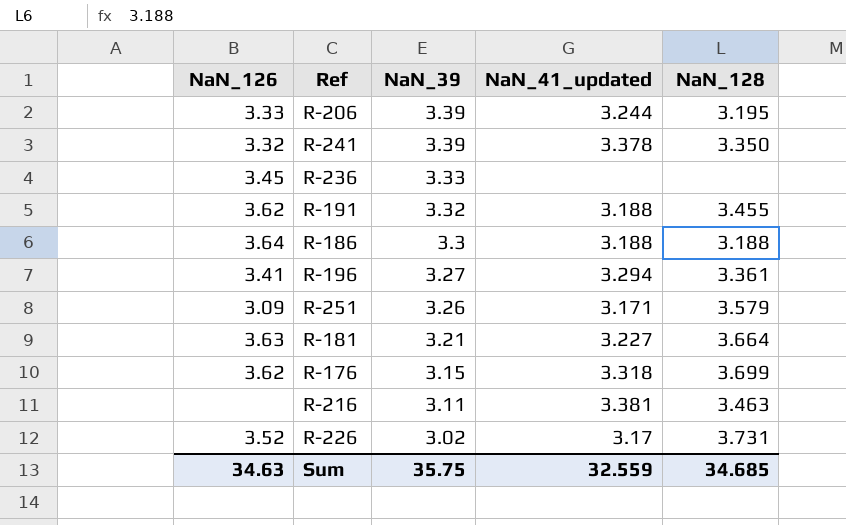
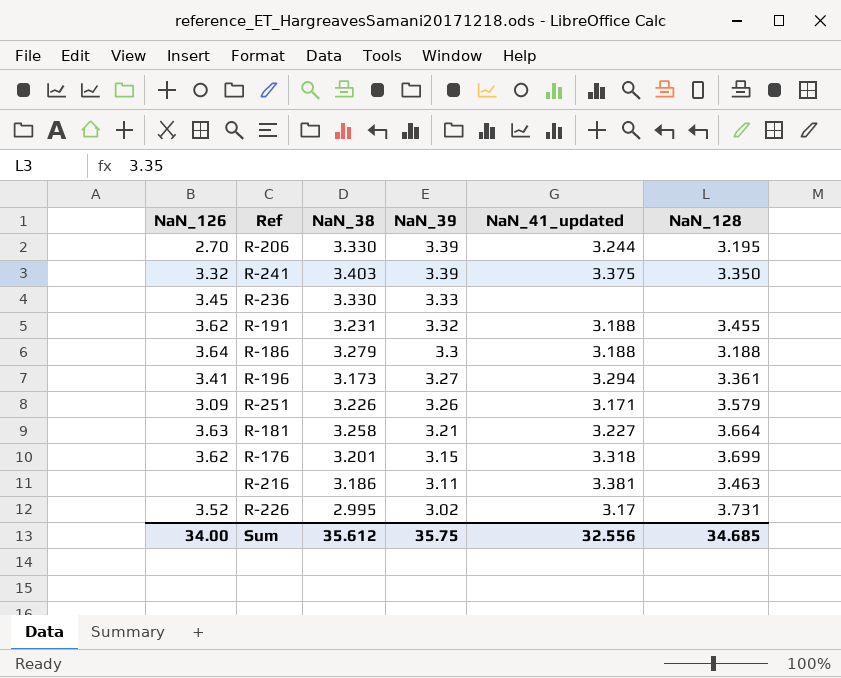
column NaN_38 | position: none -> 3
R-206 | NaN_126: 3.33 -> 2.70
R-241 | NaN_41_updated: 3.378 -> 3.375
Sum | NaN_126: 34.63 -> 34.00
Sum | NaN_41_updated: 32.559 -> 32.556

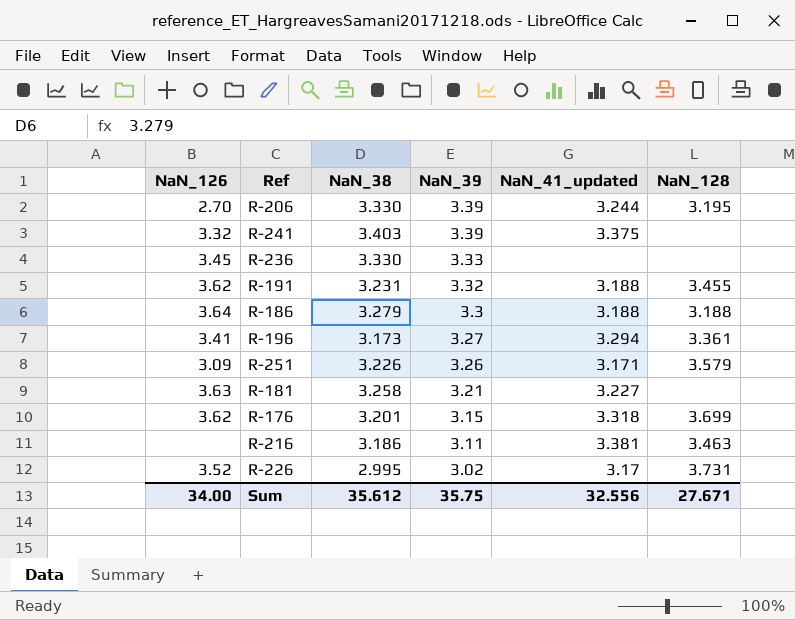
R-241 | NaN_128: 3.350 -> none
R-181 | NaN_128: 3.664 -> none
Sum | NaN_128: 34.685 -> 27.671

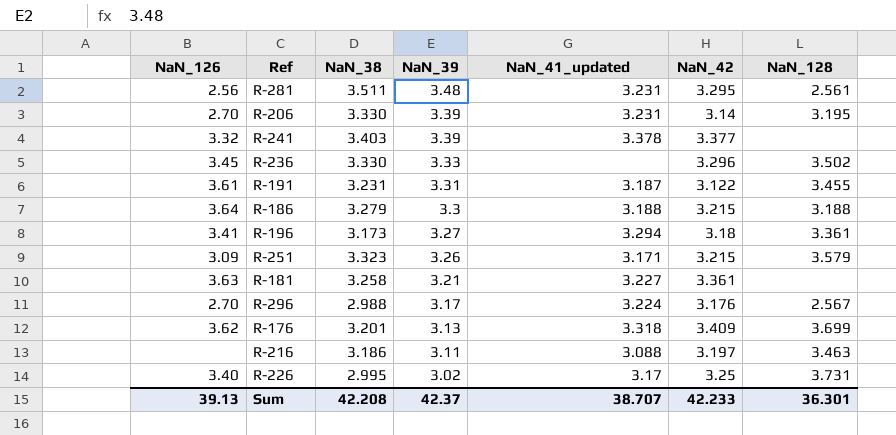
column NaN_42 | position: none -> 6
row R-281: none -> 2.56 | 3.511 | 3.48 | 3.231 | 3.295 | 2.561
R-206 | NaN_41_updated: 3.244 -> 3.231
R-241 | NaN_41_updated: 3.375 -> 3.378
R-236 | NaN_128: none -> 3.502
R-191 | NaN_126: 3.62 -> 3.61
R-191 | NaN_39: 3.32 -> 3.31
R-191 | NaN_41_updated: 3.188 -> 3.187
R-251 | NaN_38: 3.226 -> 3.323
row R-296: none -> 2.70 | 2.988 | 3.17 | 3.224 | 3.176 | 2.567
R-176 | NaN_39: 3.15 -> 3.13
R-216 | NaN_41_updated: 3.381 -> 3.088
R-226 | NaN_126: 3.52 -> 3.40
Sum | NaN_126: 34.00 -> 39.13
Sum | NaN_38: 35.612 -> 42.208
Sum | NaN_39: 35.75 -> 42.37
Sum | NaN_41_updated: 32.556 -> 38.707
Sum | NaN_128: 27.671 -> 36.301

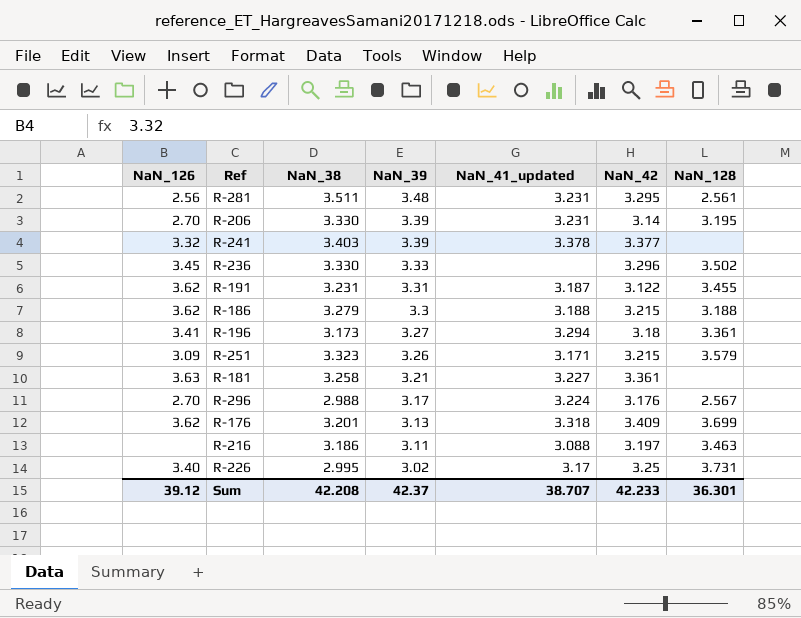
R-191 | NaN_126: 3.61 -> 3.62
R-186 | NaN_126: 3.64 -> 3.62
Sum | NaN_126: 39.13 -> 39.12

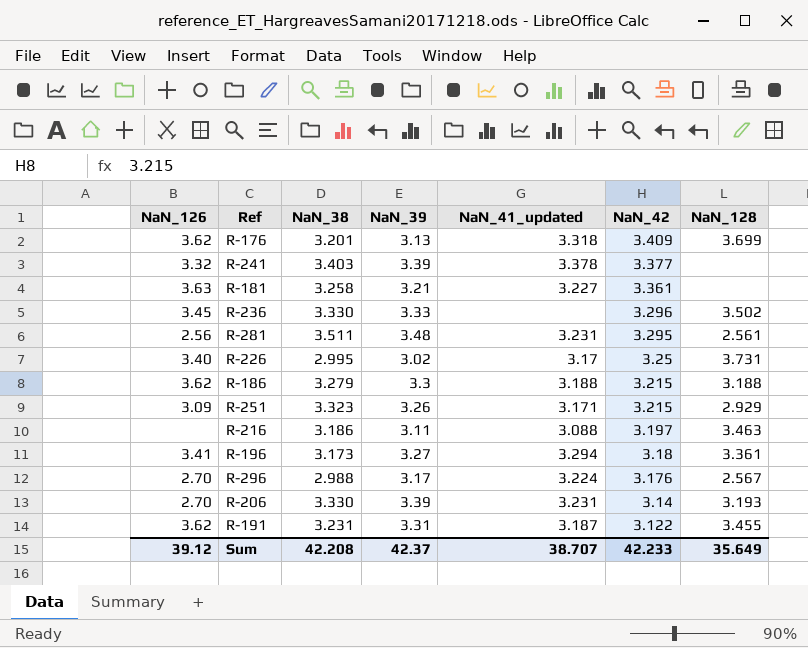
row order: NaN_39 descending -> NaN_42 descending
R-251 | NaN_128: 3.579 -> 2.929
R-206 | NaN_128: 3.195 -> 3.193
Sum | NaN_128: 36.301 -> 35.649

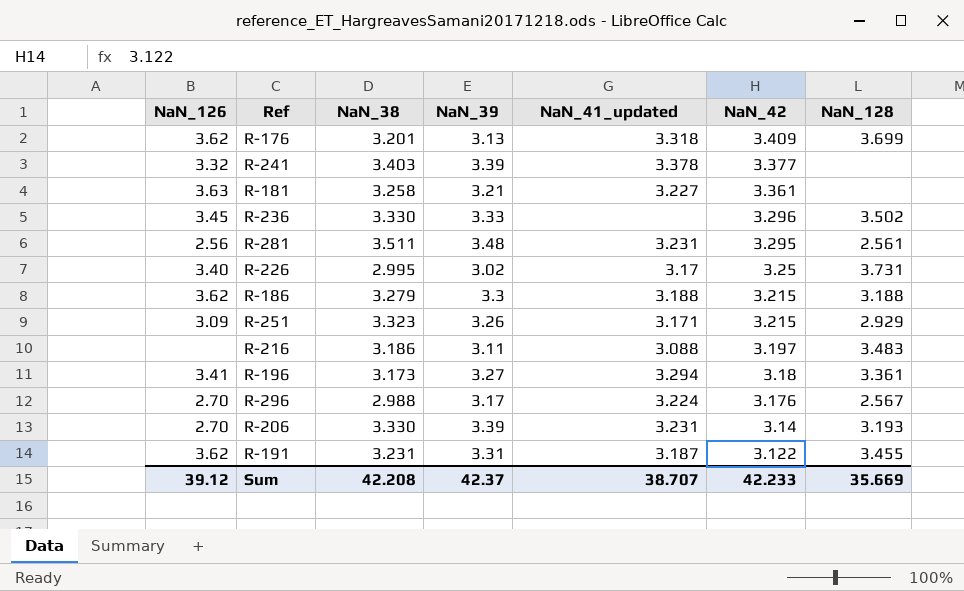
R-216 | NaN_128: 3.463 -> 3.483
Sum | NaN_128: 35.649 -> 35.669

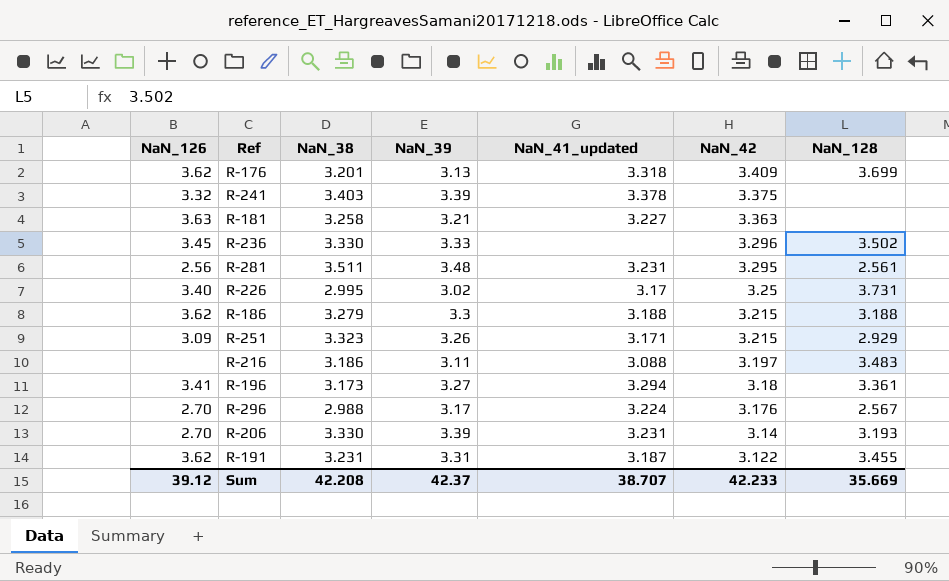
R-241 | NaN_42: 3.377 -> 3.375
R-181 | NaN_42: 3.361 -> 3.363

